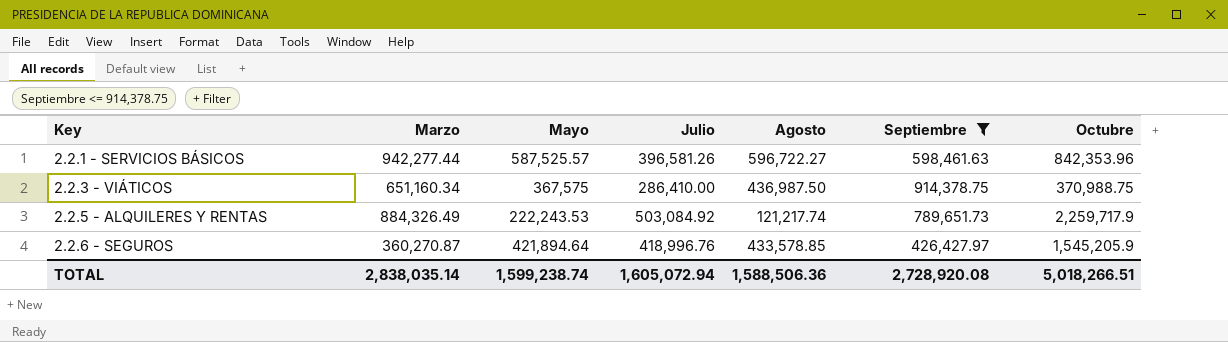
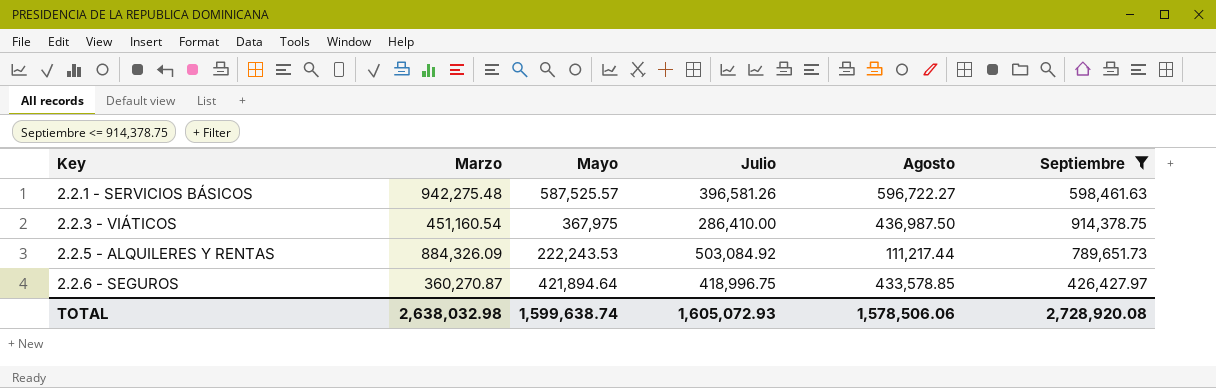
column Octubre | position: 7 -> none
2.2.1 - SERVICIOS BÁSICOS | Marzo: 942,277.44 -> 942,275.48
2.2.3 - VIÁTICOS | Marzo: 651,160.34 -> 451,160.54
2.2.3 - VIÁTICOS | Mayo: 367,575 -> 367,975
2.2.5 - ALQUILERES Y RENTAS | Marzo: 884,326.49 -> 884,326.09
2.2.5 - ALQUILERES Y RENTAS | Agosto: 121,217.74 -> 111,217.44
2.2.6 - SEGUROS | Julio: 418,996.76 -> 418,996.75
TOTAL | Marzo: 2,838,035.14 -> 2,638,032.98
TOTAL | Mayo: 1,599,238.74 -> 1,599,638.74
TOTAL | Julio: 1,605,072.94 -> 1,605,072.93
TOTAL | Agosto: 1,588,506.36 -> 1,578,506.06

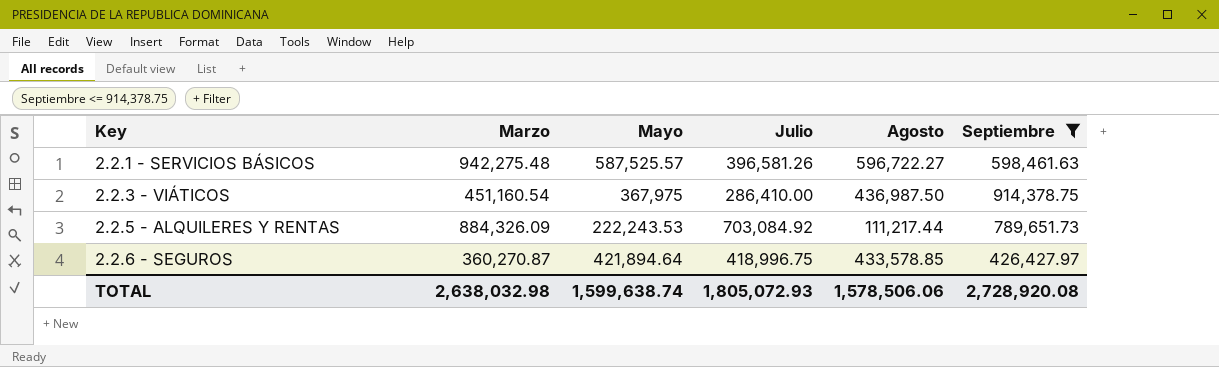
2.2.5 - ALQUILERES Y RENTAS | Julio: 503,084.92 -> 703,084.92
TOTAL | Julio: 1,605,072.93 -> 1,805,072.93

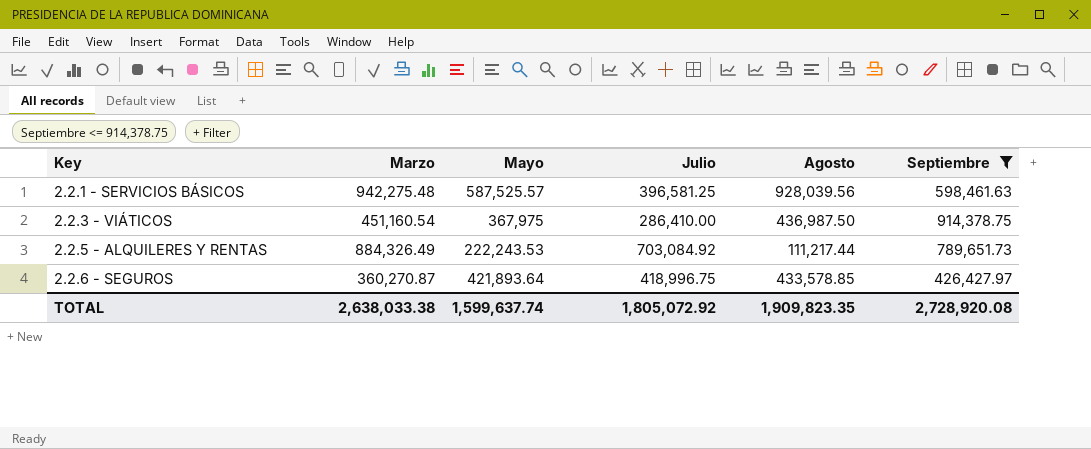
2.2.1 - SERVICIOS BÁSICOS | Julio: 396,581.26 -> 396,581.25
2.2.1 - SERVICIOS BÁSICOS | Agosto: 596,722.27 -> 928,039.56
2.2.5 - ALQUILERES Y RENTAS | Marzo: 884,326.09 -> 884,326.49
2.2.6 - SEGUROS | Mayo: 421,894.64 -> 421,893.64
TOTAL | Marzo: 2,638,032.98 -> 2,638,033.38
TOTAL | Mayo: 1,599,638.74 -> 1,599,637.74
TOTAL | Julio: 1,805,072.93 -> 1,805,072.92
TOTAL | Agosto: 1,578,506.06 -> 1,909,823.35

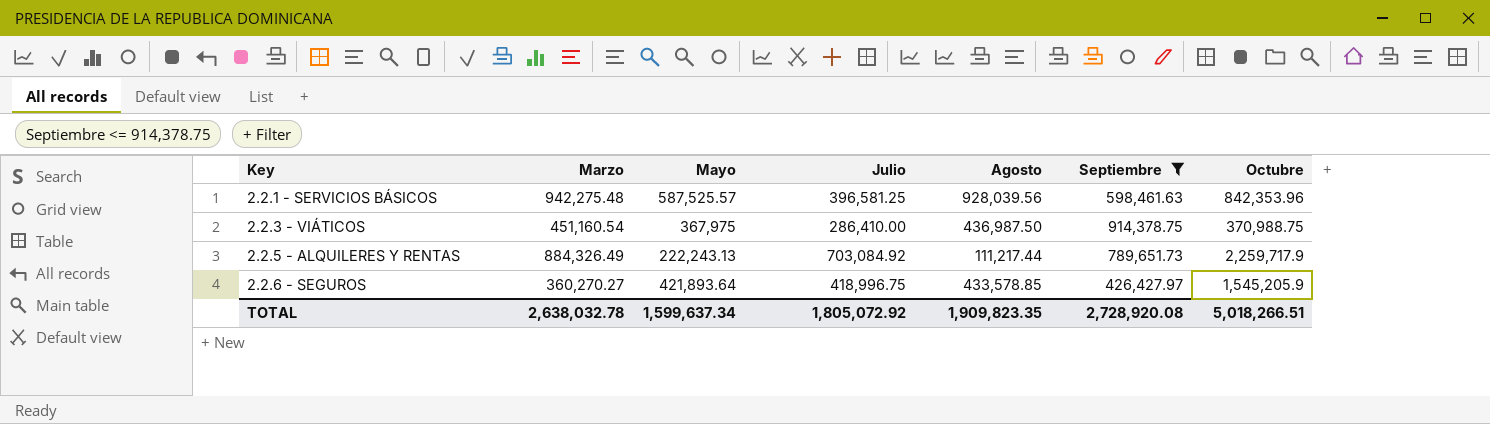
column Octubre | position: none -> 7
2.2.5 - ALQUILERES Y RENTAS | Mayo: 222,243.53 -> 222,243.13
2.2.6 - SEGUROS | Marzo: 360,270.87 -> 360,270.27
TOTAL | Marzo: 2,638,033.38 -> 2,638,032.78
TOTAL | Mayo: 1,599,637.74 -> 1,599,637.34

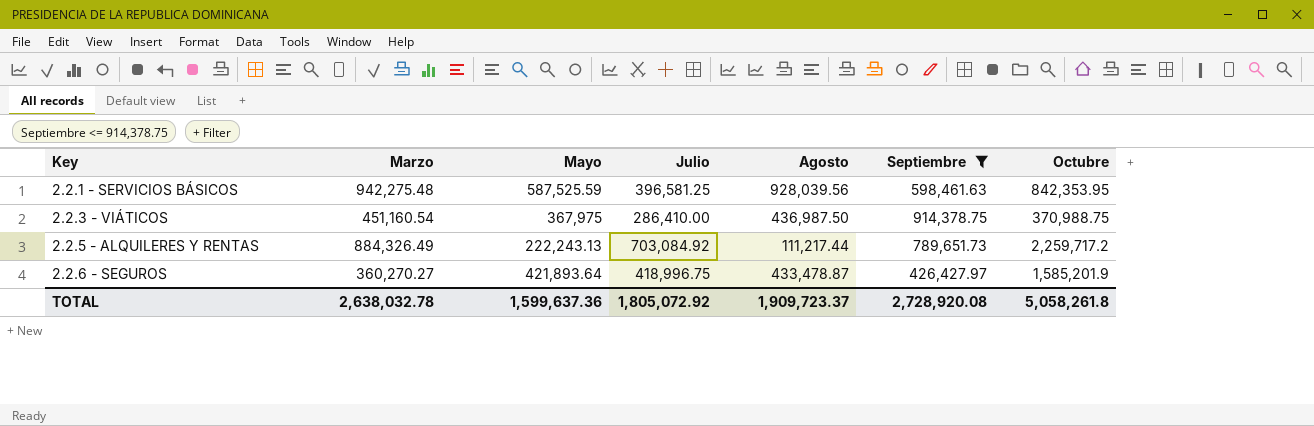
2.2.1 - SERVICIOS BÁSICOS | Mayo: 587,525.57 -> 587,525.59
2.2.1 - SERVICIOS BÁSICOS | Octubre: 842,353.96 -> 842,353.95
2.2.5 - ALQUILERES Y RENTAS | Octubre: 2,259,717.9 -> 2,259,717.2
2.2.6 - SEGUROS | Agosto: 433,578.85 -> 433,478.87
2.2.6 - SEGUROS | Octubre: 1,545,205.9 -> 1,585,201.9
TOTAL | Mayo: 1,599,637.34 -> 1,599,637.36
TOTAL | Agosto: 1,909,823.35 -> 1,909,723.37
TOTAL | Octubre: 5,018,266.51 -> 5,058,261.8

